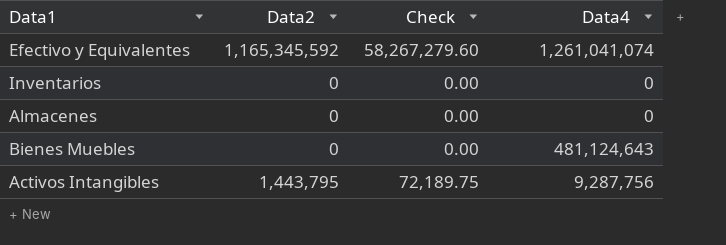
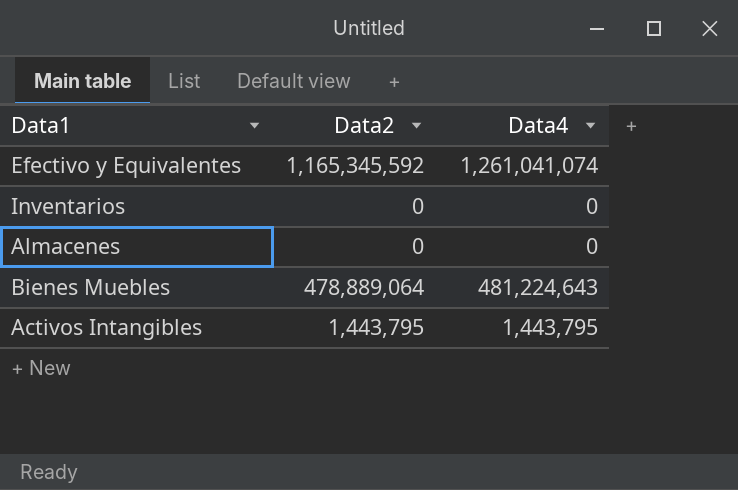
column Check | formula: [Data2] * 0.05 -> none
Bienes Muebles | Data2: 0 -> 478,889,064
Bienes Muebles | Data4: 481,124,643 -> 481,224,643
Activos Intangibles | Data4: 9,287,756 -> 1,443,795

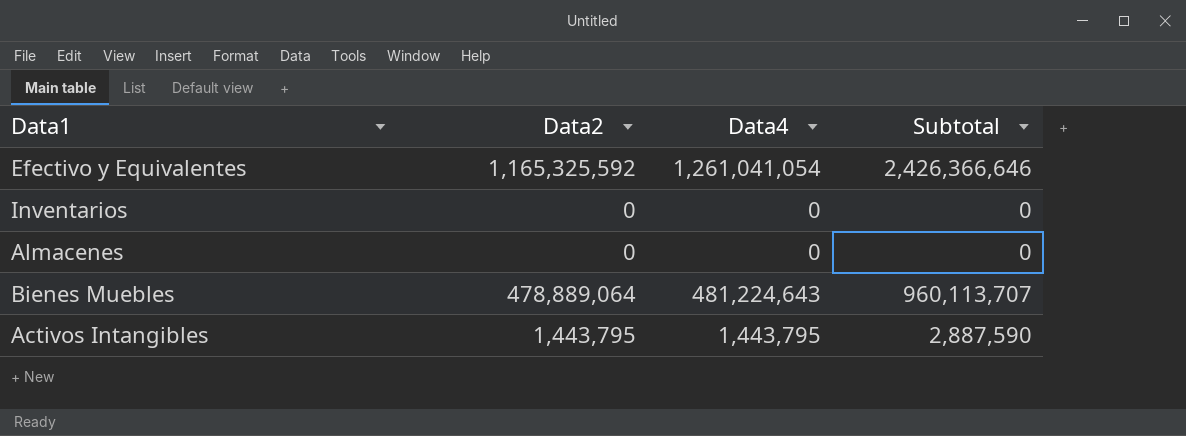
column Subtotal | formula: none -> [Data2] + [Data4]
Efectivo y Equivalentes | Data2: 1,165,345,592 -> 1,165,325,592
Efectivo y Equivalentes | Data4: 1,261,041,074 -> 1,261,041,054

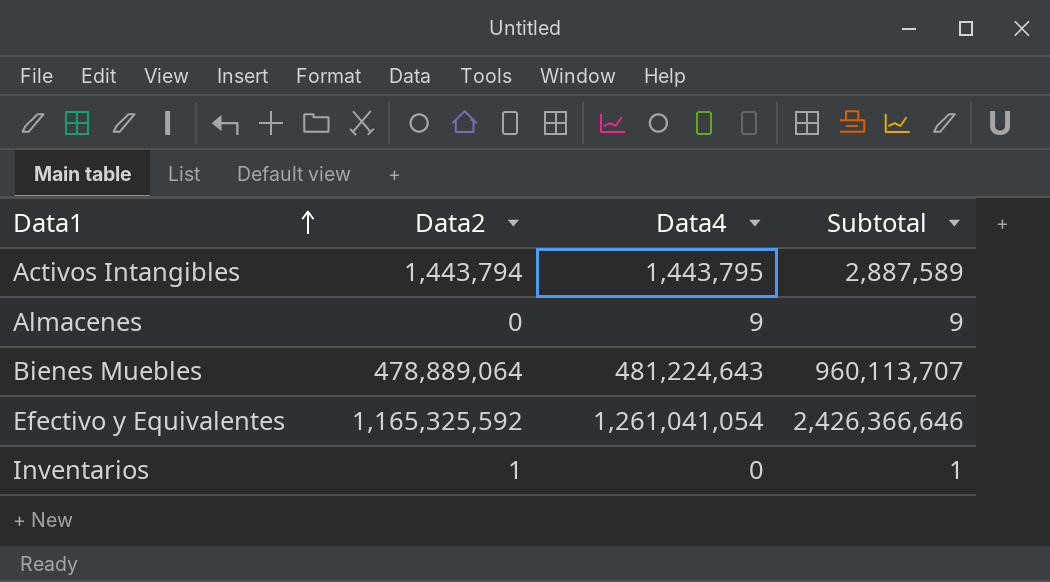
row order: none -> Data1 ascending
Activos Intangibles | Data2: 1,443,795 -> 1,443,794
Activos Intangibles | Subtotal: 2,887,590 -> 2,887,589
Almacenes | Data4: 0 -> 9
Almacenes | Subtotal: 0 -> 9
Inventarios | Data2: 0 -> 1
Inventarios | Subtotal: 0 -> 1

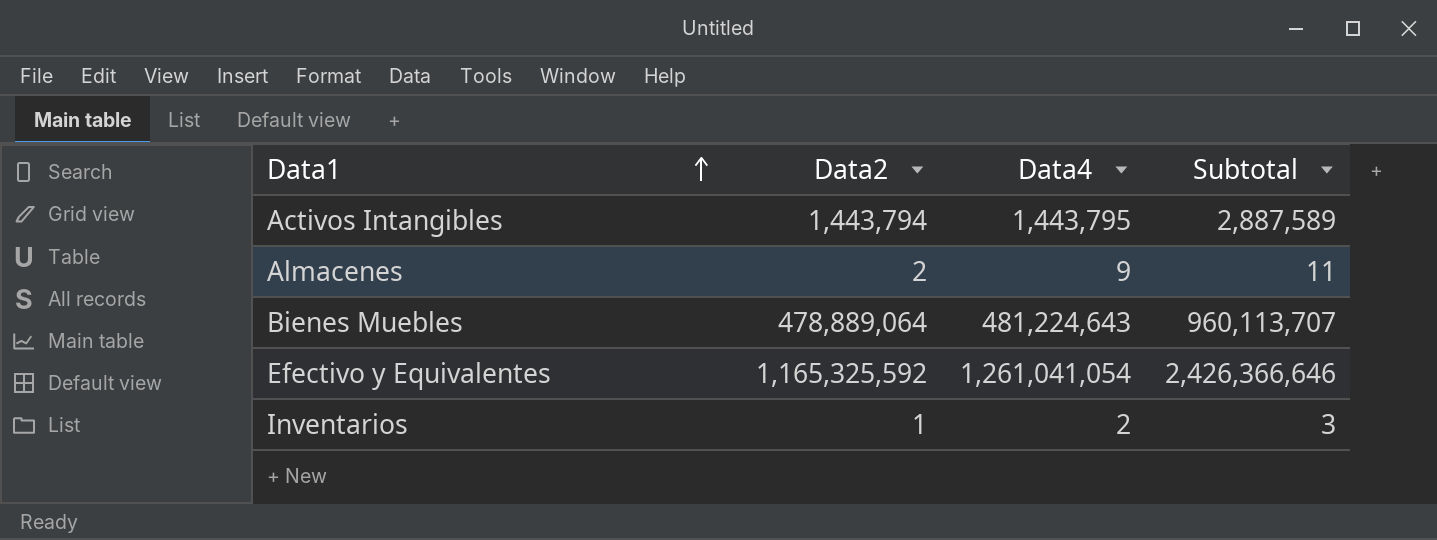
Almacenes | Data2: 0 -> 2
Almacenes | Subtotal: 9 -> 11
Inventarios | Data4: 0 -> 2
Inventarios | Subtotal: 1 -> 3

